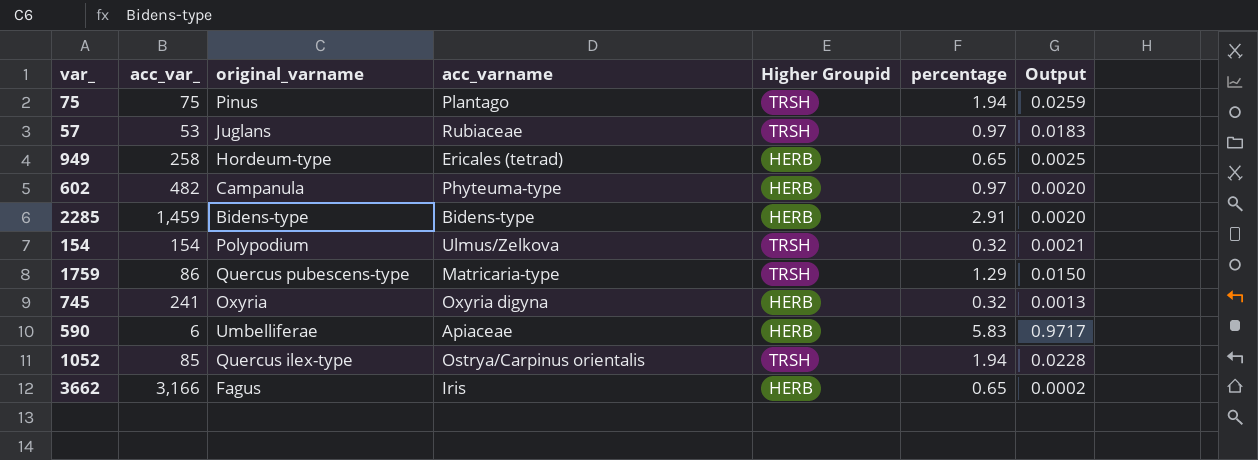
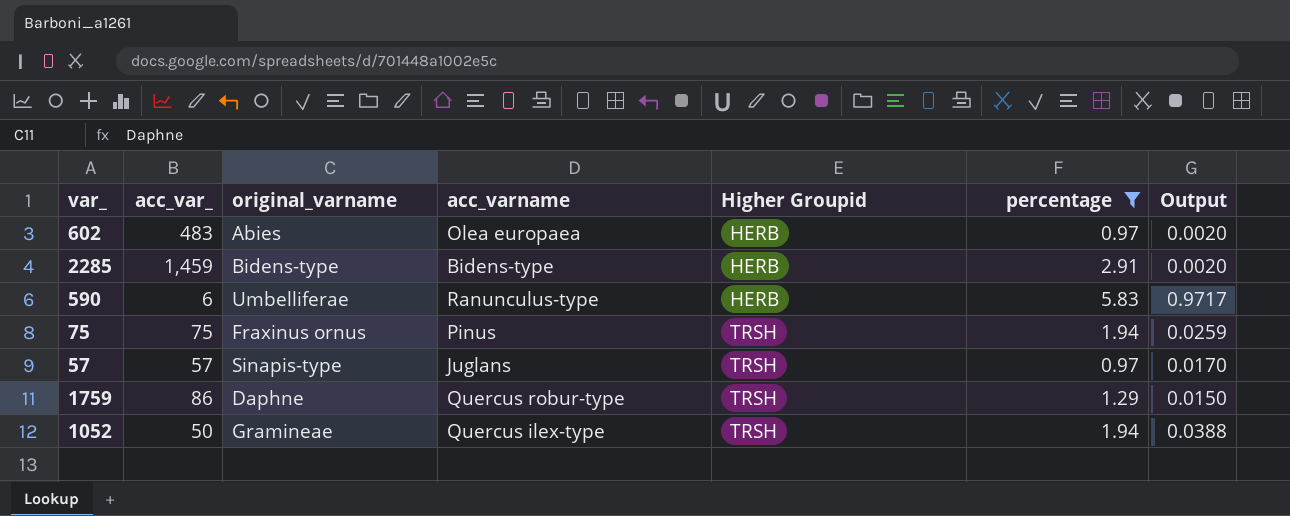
filter: none -> percentage >= 0.97
row order: none -> Higher Groupid ascending
602 | acc_var_: 482 -> 483
602 | original_varname: Campanula -> Abies
602 | acc_varname: Phyteuma-type -> Olea europaea
590 | acc_varname: Apiaceae -> Ranunculus-type
75 | original_varname: Pinus -> Fraxinus ornus
75 | acc_varname: Plantago -> Pinus
57 | acc_var_: 53 -> 57
57 | original_varname: Juglans -> Sinapis-type
57 | acc_varname: Rubiaceae -> Juglans
57 | Output: 0.0183 -> 0.0170
1759 | original_varname: Quercus pubescens-type -> Daphne
1759 | acc_varname: Matricaria-type -> Quercus robur-type
1052 | acc_var_: 85 -> 50
1052 | original_varname: Quercus ilex-type -> Gramineae
1052 | acc_varname: Ostrya/Carpinus orientalis -> Quercus ilex-type
1052 | Output: 0.0228 -> 0.0388

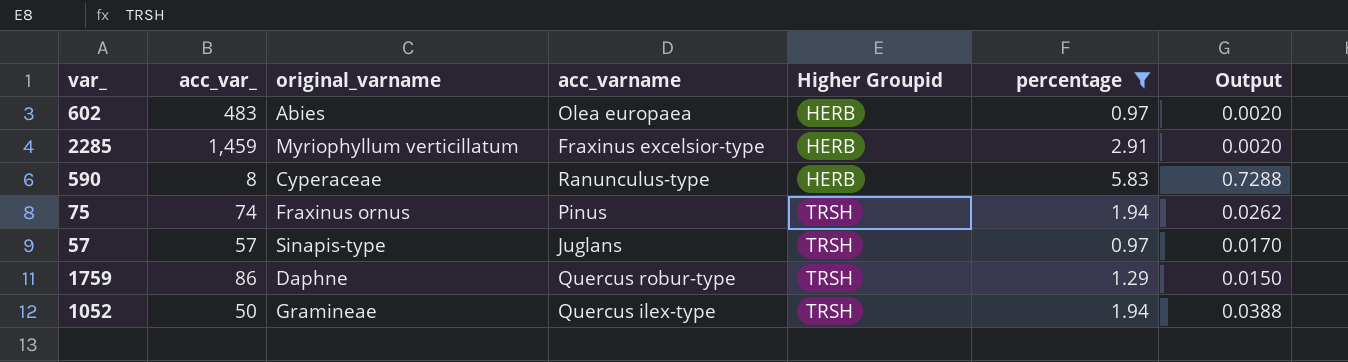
2285 | original_varname: Bidens-type -> Myriophyllum verticillatum
2285 | acc_varname: Bidens-type -> Fraxinus excelsior-type
590 | acc_var_: 6 -> 8
590 | original_varname: Umbelliferae -> Cyperaceae
590 | Output: 0.9717 -> 0.7288
75 | acc_var_: 75 -> 74
75 | Output: 0.0259 -> 0.0262

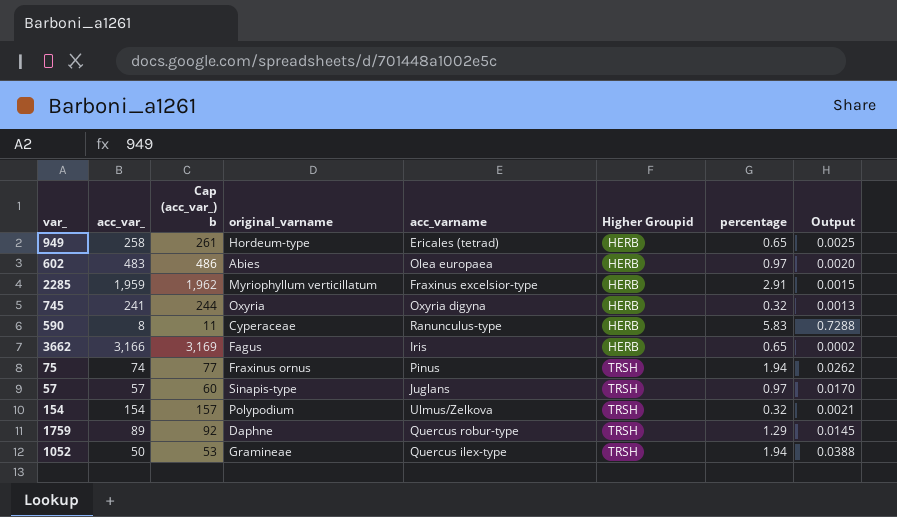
filter: percentage >= 0.97 -> none
column Cap (acc_var_) b | formula: none -> [acc_var_] + 3
2285 | acc_var_: 1,459 -> 1,959
2285 | Output: 0.0020 -> 0.0015
1759 | acc_var_: 86 -> 89
1759 | Output: 0.0150 -> 0.0145

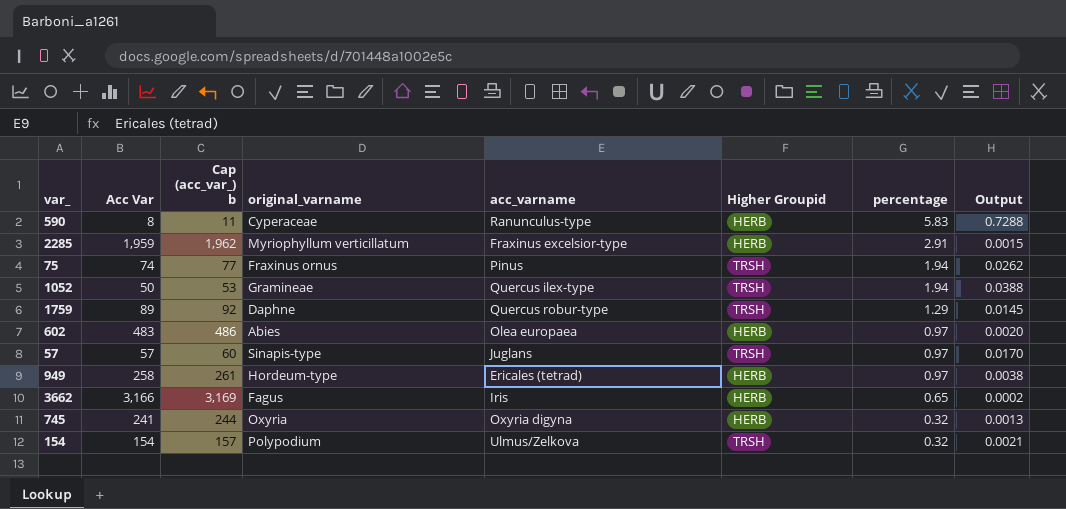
row order: Higher Groupid ascending -> percentage descending
column name: acc_var_ -> Acc Var
949 | percentage: 0.65 -> 0.97
949 | Output: 0.0025 -> 0.0038

